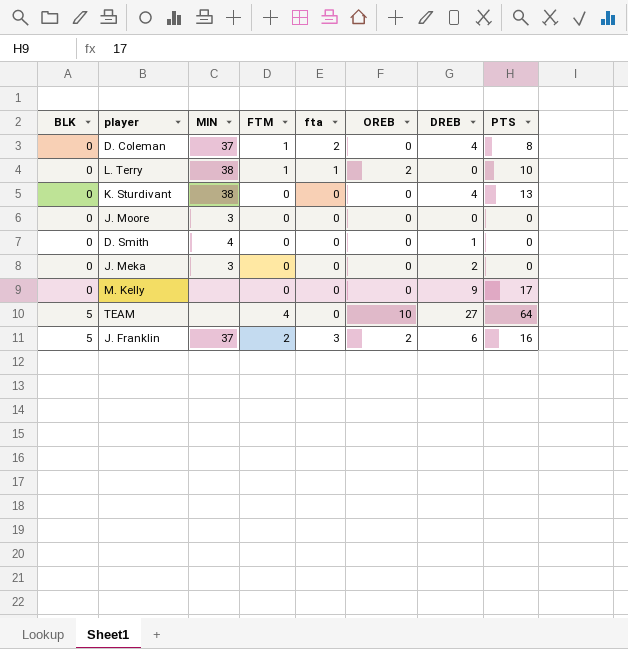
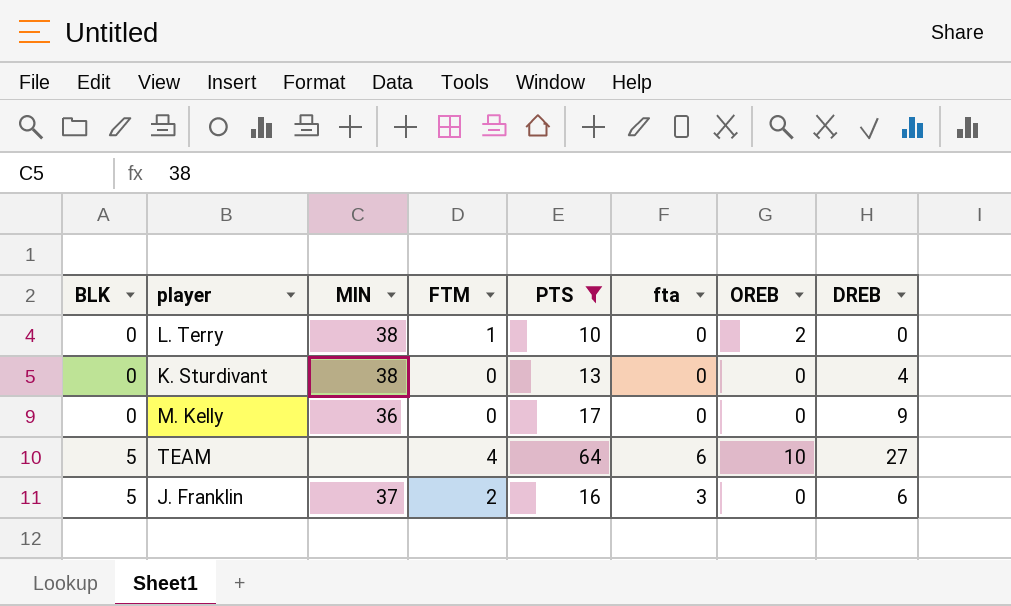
filter: none -> PTS >= 10
column PTS | position: 8 -> 5
L. Terry | fta: 1 -> 0
M. Kelly | MIN: none -> 36
TEAM | fta: 0 -> 6
J. Franklin | OREB: 2 -> 0

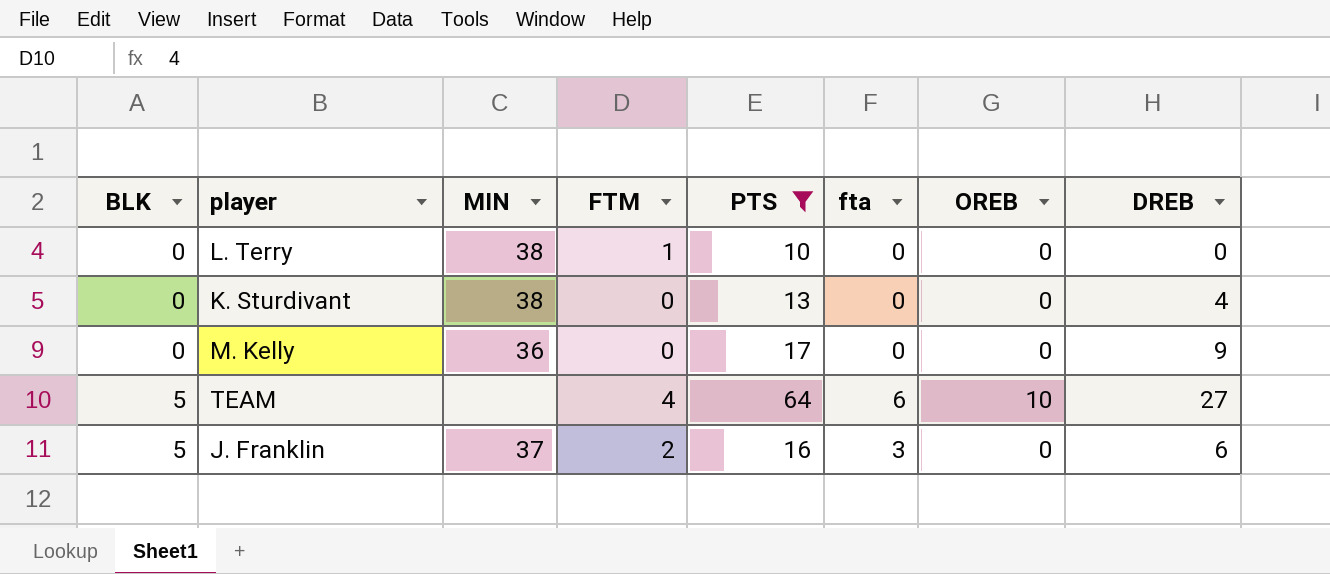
L. Terry | OREB: 2 -> 0

